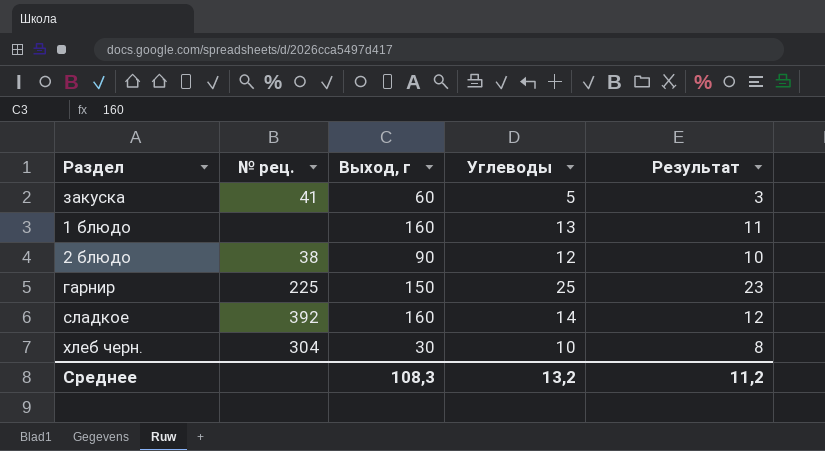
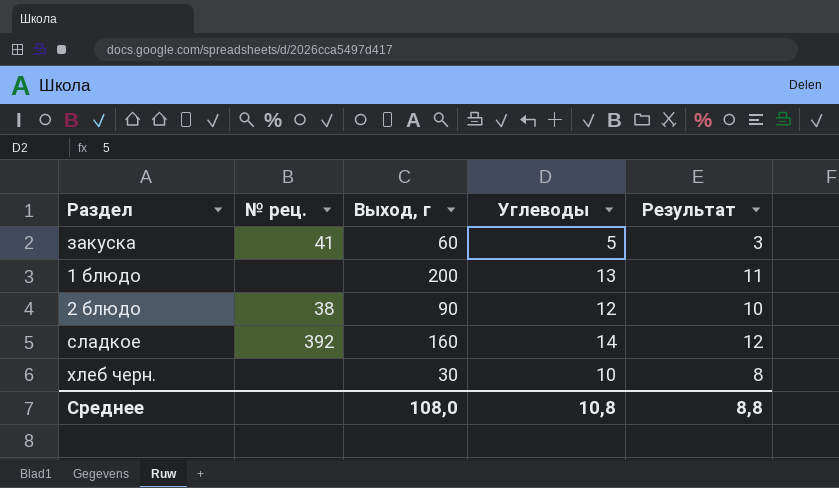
row гарнир: 225 | 150 | 25 | 23 -> none
1 блюдо | Выход, г: 160 -> 200
хлеб черн. | № рец.: 304 -> none
Среднее | Выход, г: 108,3 -> 108,0
Среднее | Углеводы: 13,2 -> 10,8
Среднее | Результат: 11,2 -> 8,8

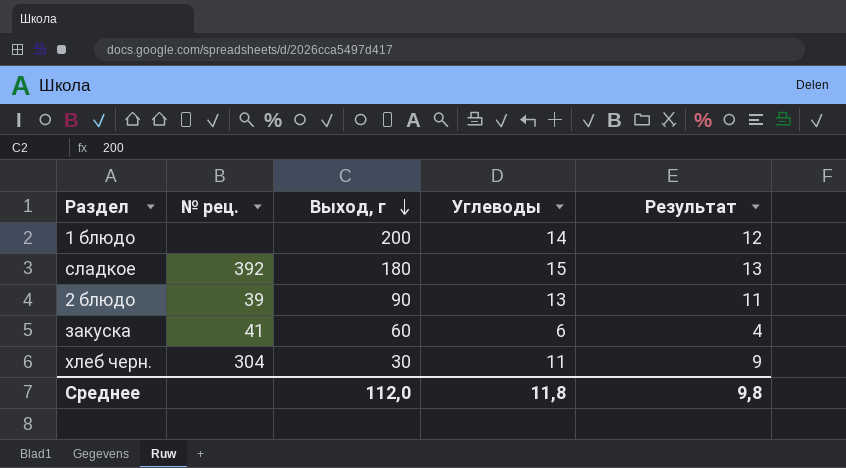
row order: none -> Выход, г descending
1 блюдо | Углеводы: 13 -> 14
1 блюдо | Результат: 11 -> 12
сладкое | Выход, г: 160 -> 180
сладкое | Углеводы: 14 -> 15
сладкое | Результат: 12 -> 13
2 блюдо | № рец.: 38 -> 39
2 блюдо | Углеводы: 12 -> 13
2 блюдо | Результат: 10 -> 11
закуска | Углеводы: 5 -> 6
закуска | Результат: 3 -> 4
хлеб черн. | № рец.: none -> 304
хлеб черн. | Углеводы: 10 -> 11
хлеб черн. | Результат: 8 -> 9
Среднее | Выход, г: 108,0 -> 112,0
Среднее | Углеводы: 10,8 -> 11,8
Среднее | Результат: 8,8 -> 9,8

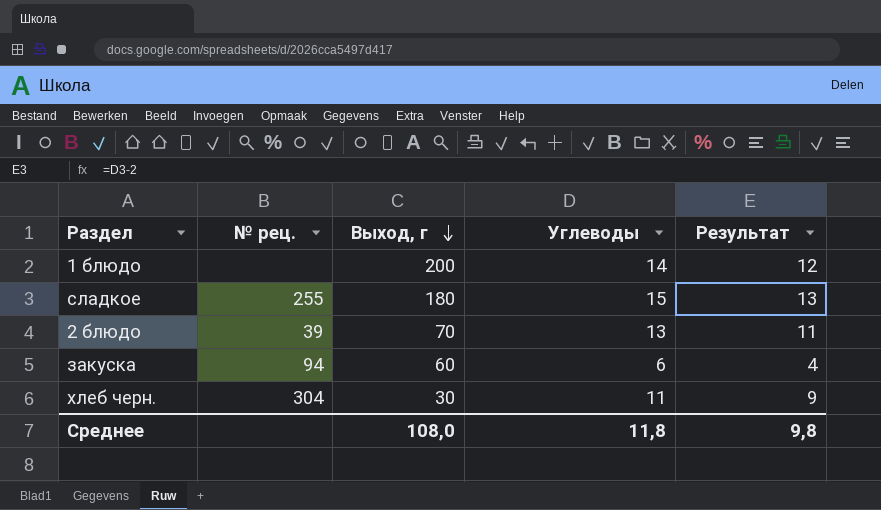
сладкое | № рец.: 392 -> 255
2 блюдо | Выход, г: 90 -> 70
закуска | № рец.: 41 -> 94
Среднее | Выход, г: 112,0 -> 108,0

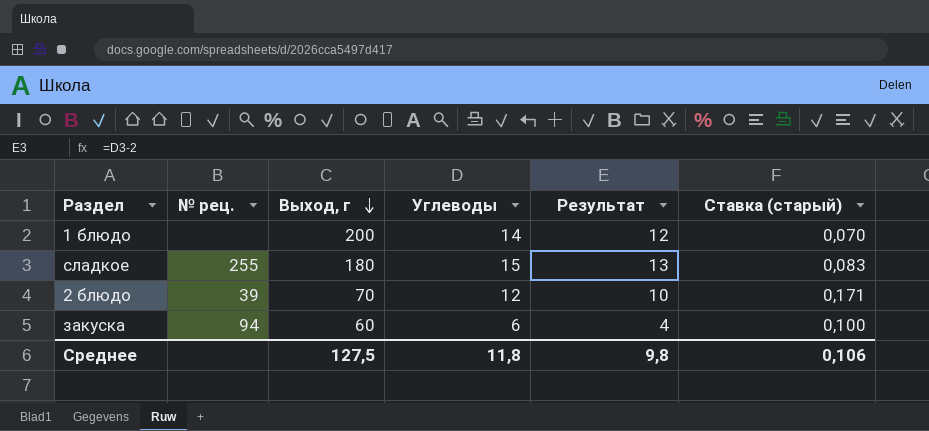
column Ставка (старый) | formula: none -> [Углеводы] / [Выход, г]
row хлеб черн.: 304 | 30 | 11 | 9 -> none
2 блюдо | Углеводы: 13 -> 12
2 блюдо | Результат: 11 -> 10
Среднее | Выход, г: 108,0 -> 127,5

